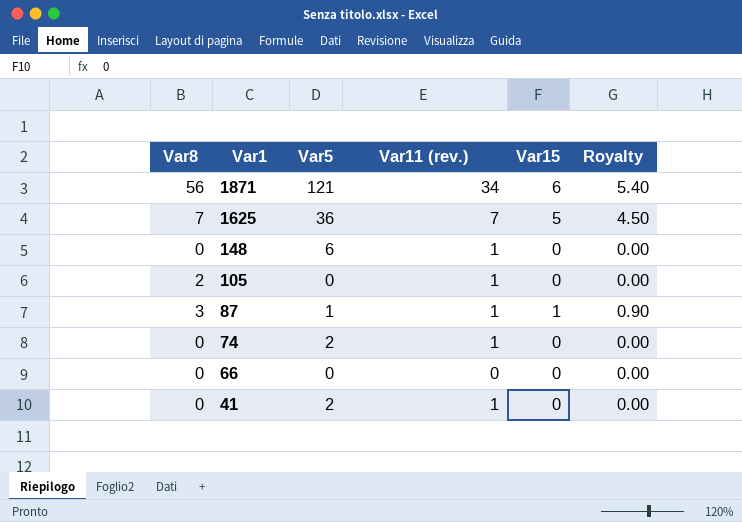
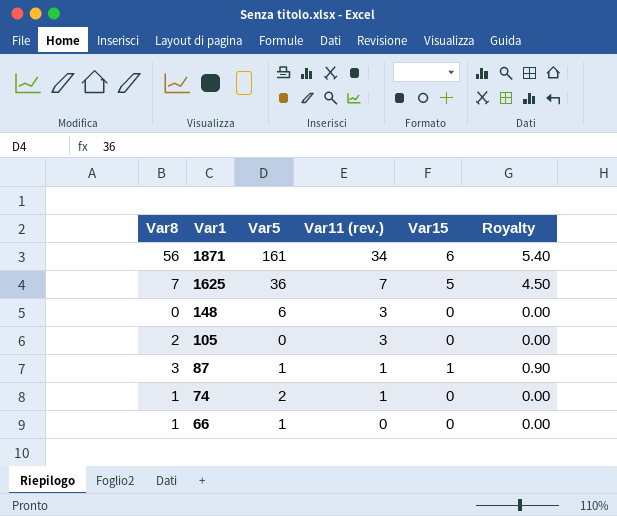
row 41: 0 | 2 | 1 | 0 | 0.00 -> none
1871 | Var5: 121 -> 161
148 | Var11 (rev.): 1 -> 3
105 | Var11 (rev.): 1 -> 3
74 | Var8: 0 -> 1
66 | Var8: 0 -> 1
66 | Var5: 0 -> 1

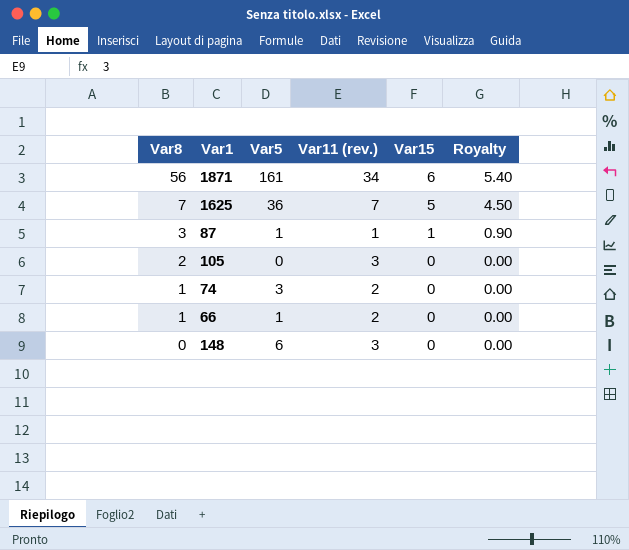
row order: Var1 descending -> Var8 descending
74 | Var5: 2 -> 3
74 | Var11 (rev.): 1 -> 2
66 | Var11 (rev.): 0 -> 2

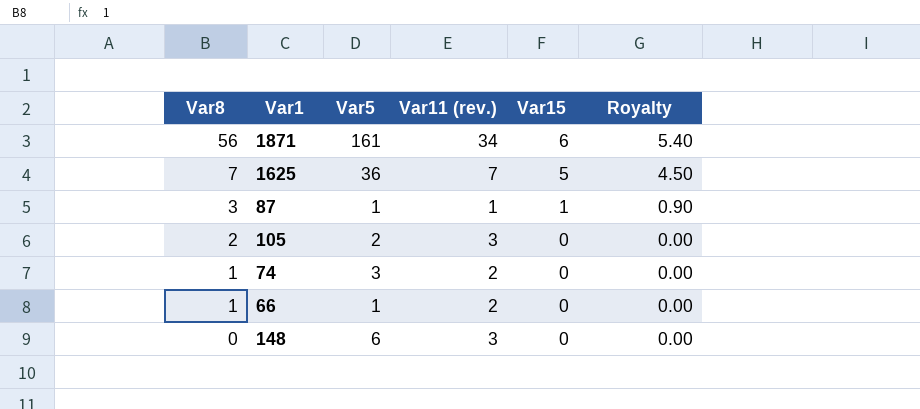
105 | Var5: 0 -> 2

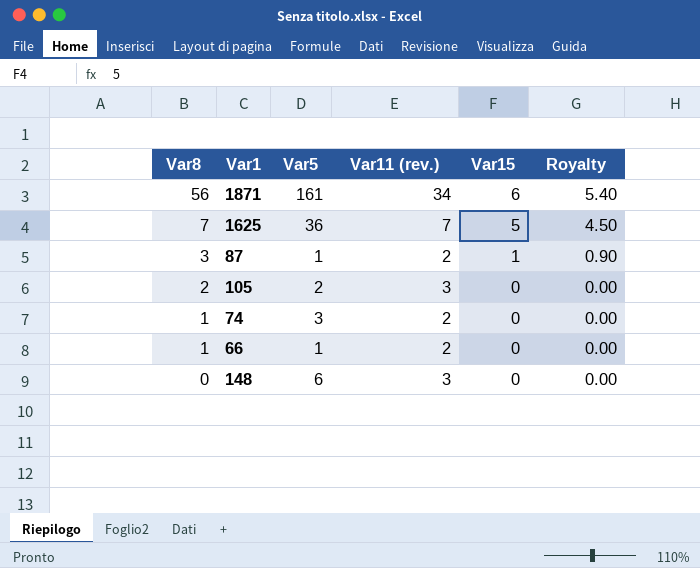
87 | Var11 (rev.): 1 -> 2

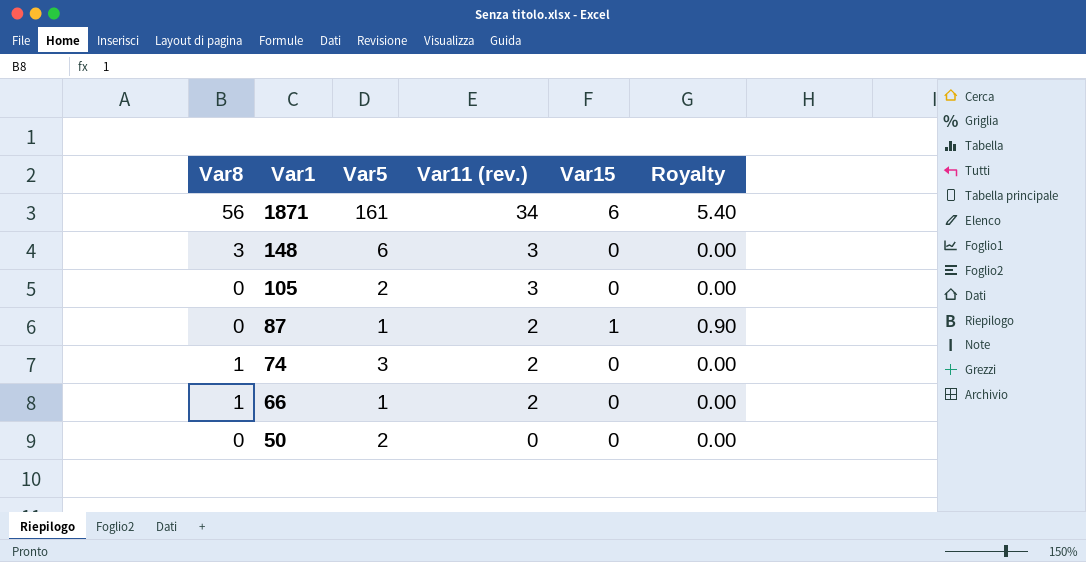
row order: Var8 descending -> Var1 descending
row 1625: 7 | 36 | 7 | 5 | 4.50 -> none
148 | Var8: 0 -> 3
105 | Var8: 2 -> 0
87 | Var8: 3 -> 0
row 50: none -> 0 | 2 | 0 | 0 | 0.00

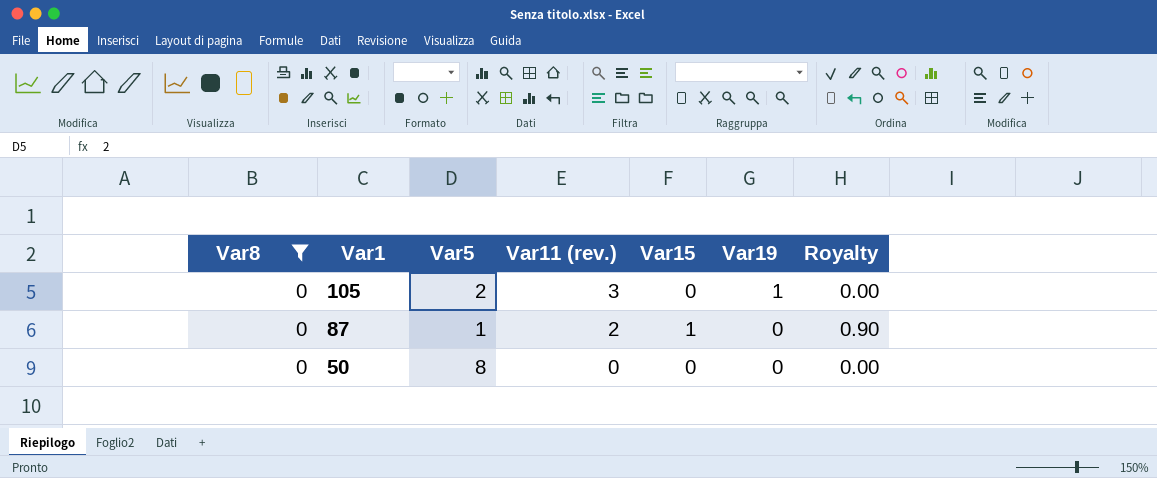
filter: none -> Var8 = 0
column Var19 | position: none -> 6
50 | Var5: 2 -> 8

